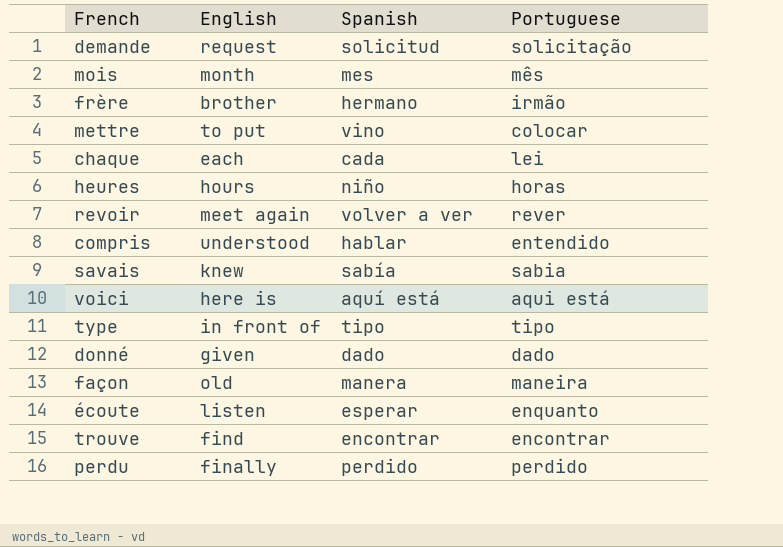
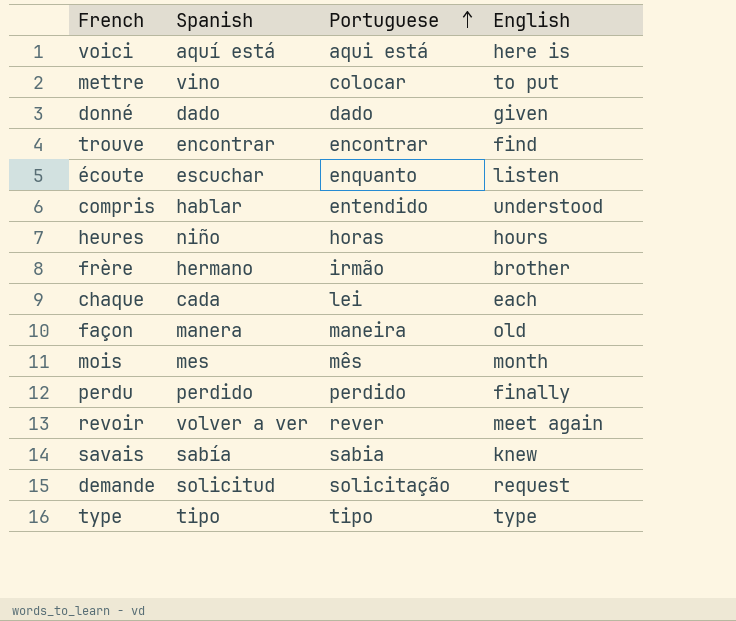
row order: none -> Portuguese ascending
column English | position: 2 -> 4
écoute | Spanish: esperar -> escuchar
type | English: in front of -> type

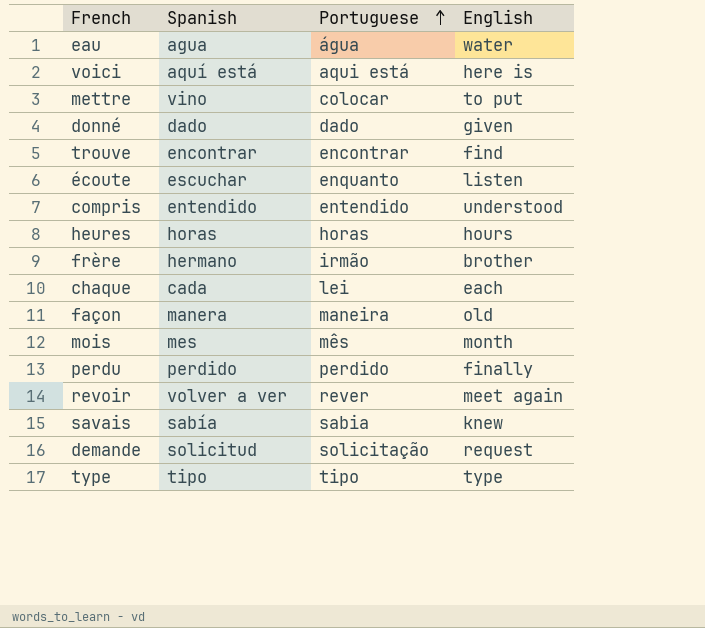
row eau: none -> agua | água | water
compris | Spanish: hablar -> entendido
heures | Spanish: niño -> horas

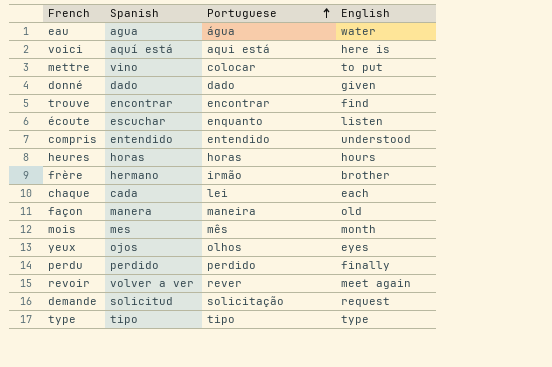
row savais: sabía | sabia | knew -> none
row yeux: none -> ojos | olhos | eyes

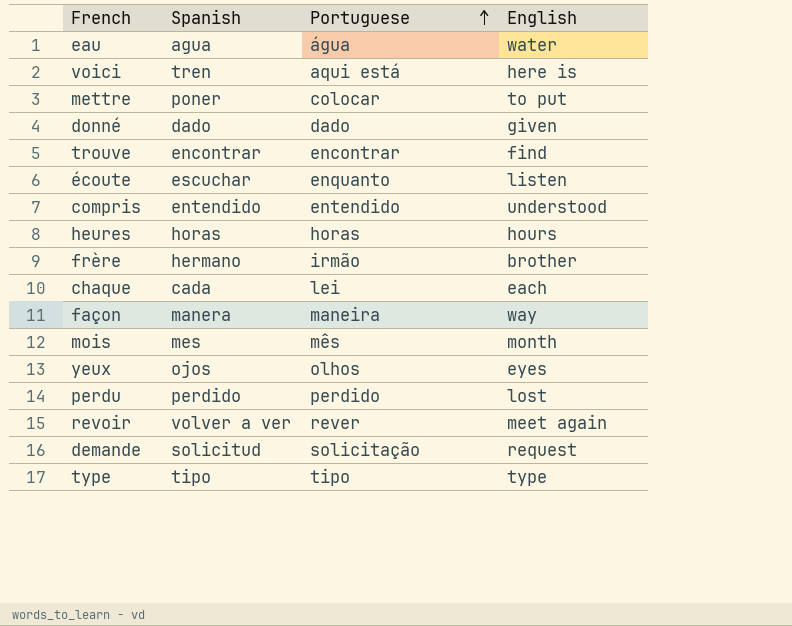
voici | Spanish: aquí está -> tren
mettre | Spanish: vino -> poner
façon | English: old -> way
perdu | English: finally -> lost

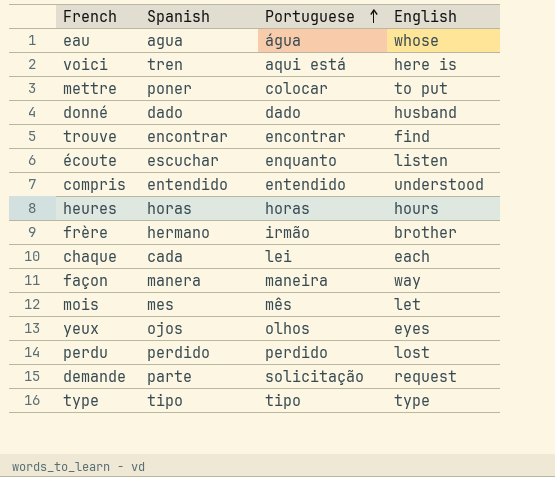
row revoir: volver a ver | rever | meet again -> none
eau | English: water -> whose
donné | English: given -> husband
mois | English: month -> let
demande | Spanish: solicitud -> parte

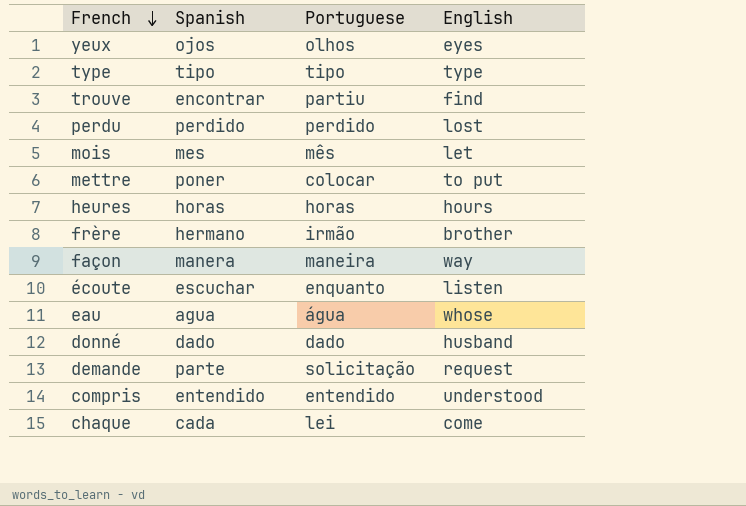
row order: Portuguese ascending -> French descending
row voici: tren | aqui está | here is -> none
trouve | Portuguese: encontrar -> partiu
chaque | English: each -> come

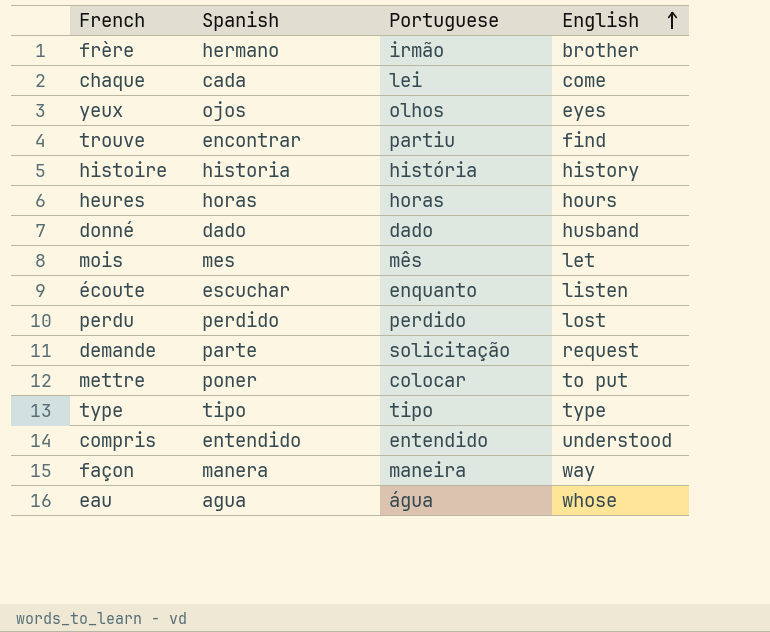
row order: French descending -> English ascending
row histoire: none -> historia | história | history

